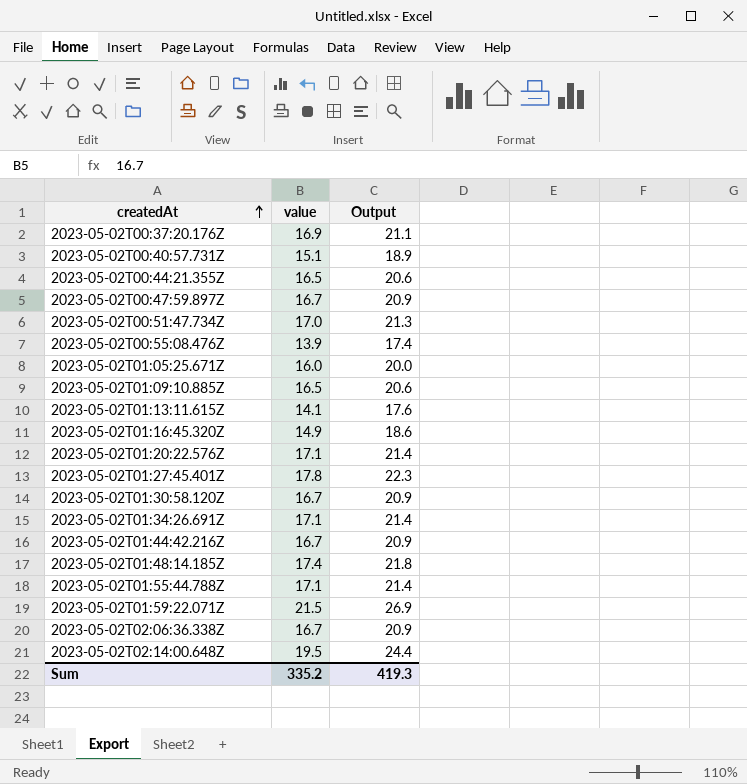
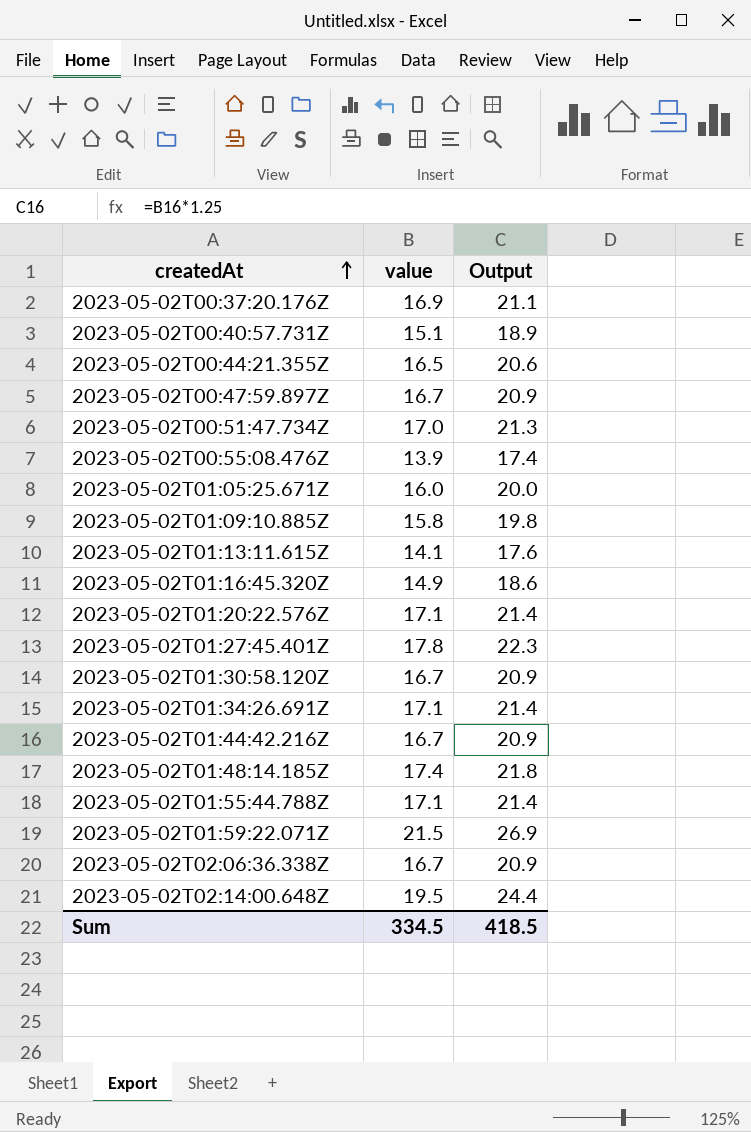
2023-05-02T01:09:10.885Z | value: 16.5 -> 15.8
2023-05-02T01:09:10.885Z | Output: 20.6 -> 19.8
Sum | value: 335.2 -> 334.5
Sum | Output: 419.3 -> 418.5

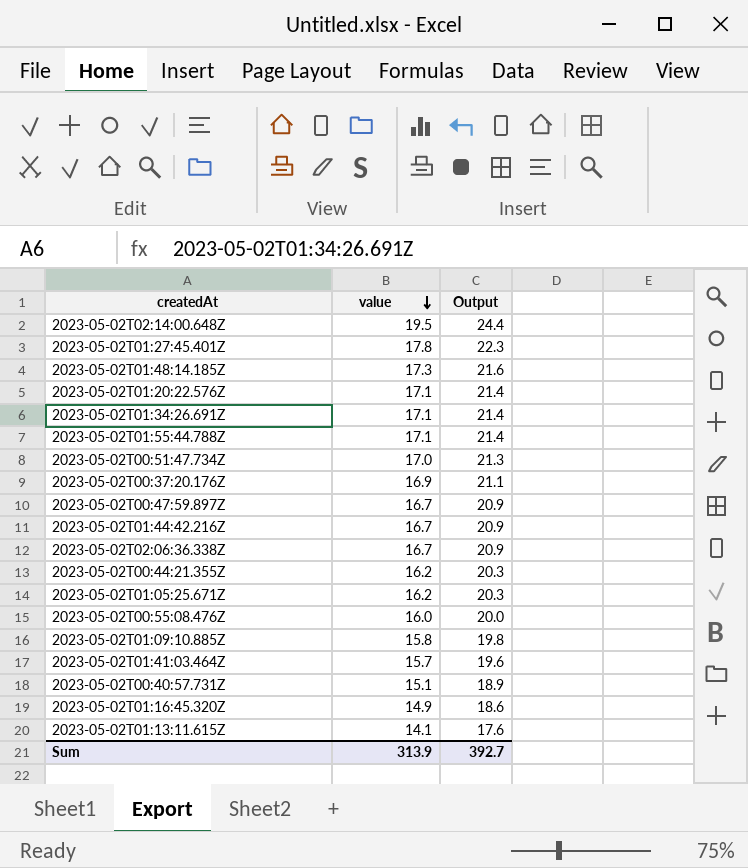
row order: createdAt ascending -> value descending
row 2023-05-02T01:30:58.120Z: 16.7 | 20.9 -> none
row 2023-05-02T01:59:22.071Z: 21.5 | 26.9 -> none
2023-05-02T01:48:14.185Z | value: 17.4 -> 17.3
2023-05-02T01:48:14.185Z | Output: 21.8 -> 21.6
2023-05-02T00:44:21.355Z | value: 16.5 -> 16.2
2023-05-02T00:44:21.355Z | Output: 20.6 -> 20.3
2023-05-02T01:05:25.671Z | value: 16.0 -> 16.2
2023-05-02T01:05:25.671Z | Output: 20.0 -> 20.3
2023-05-02T00:55:08.476Z | value: 13.9 -> 16.0
2023-05-02T00:55:08.476Z | Output: 17.4 -> 20.0
row 2023-05-02T01:41:03.464Z: none -> 15.7 | 19.6
Sum | value: 334.5 -> 313.9
Sum | Output: 418.5 -> 392.7

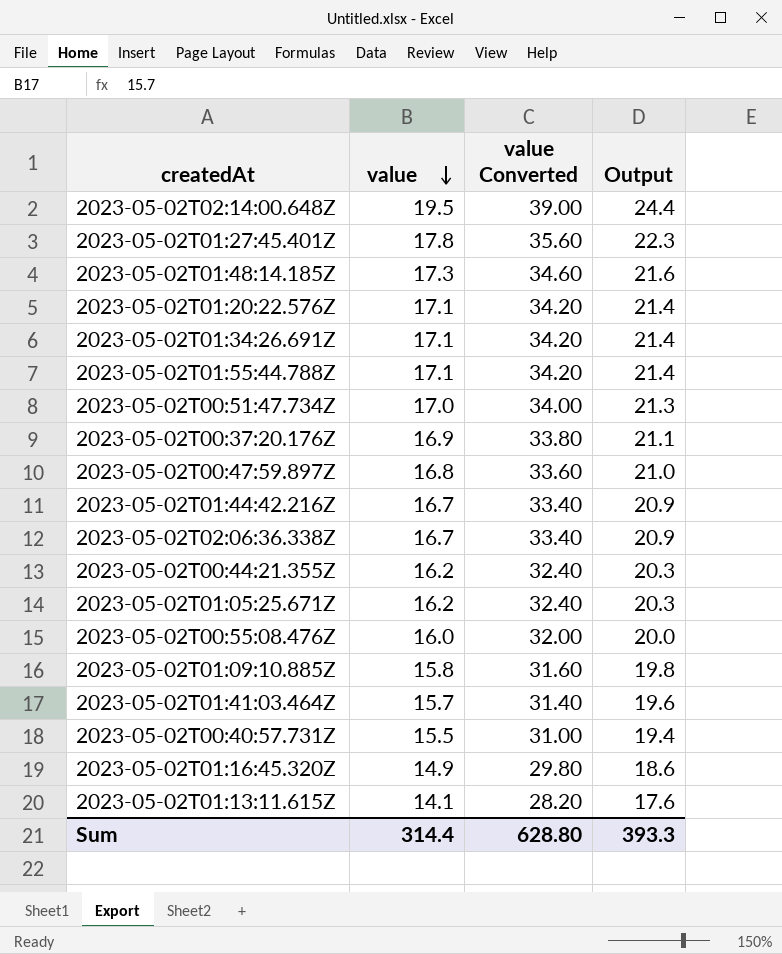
column value Converted | formula: none -> [value] * 2
2023-05-02T00:47:59.897Z | value: 16.7 -> 16.8
2023-05-02T00:47:59.897Z | Output: 20.9 -> 21.0
2023-05-02T00:40:57.731Z | value: 15.1 -> 15.5
2023-05-02T00:40:57.731Z | Output: 18.9 -> 19.4
Sum | value: 313.9 -> 314.4
Sum | Output: 392.7 -> 393.3

